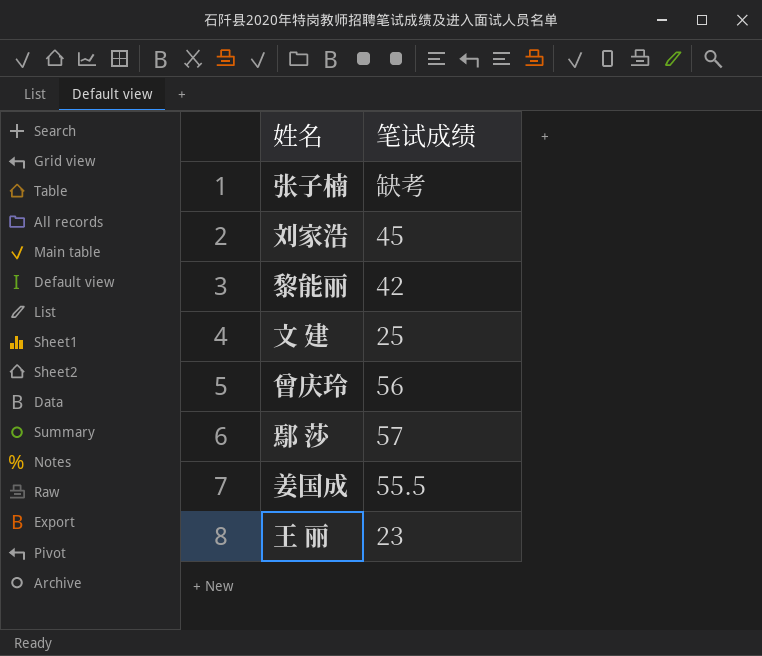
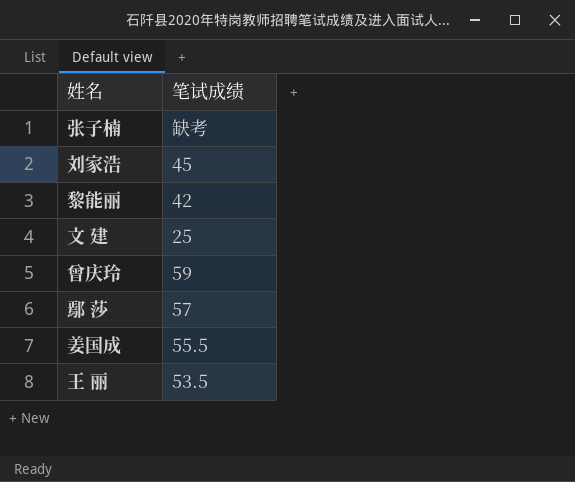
曾庆玲 | 笔试成绩: 56 -> 59
王 丽 | 笔试成绩: 23 -> 53.5

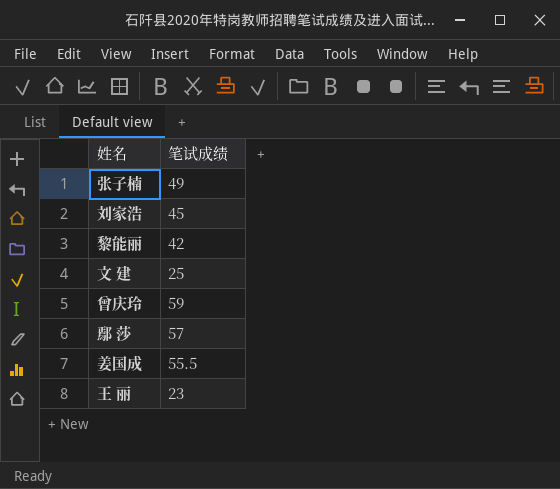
张子楠 | 笔试成绩: 缺考 -> 49
王 丽 | 笔试成绩: 53.5 -> 23

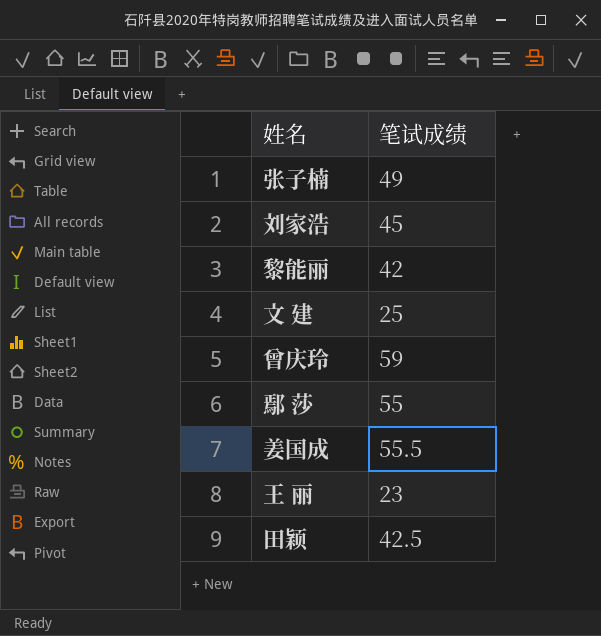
鄢 莎 | 笔试成绩: 57 -> 55
row 田颖: none -> 42.5

